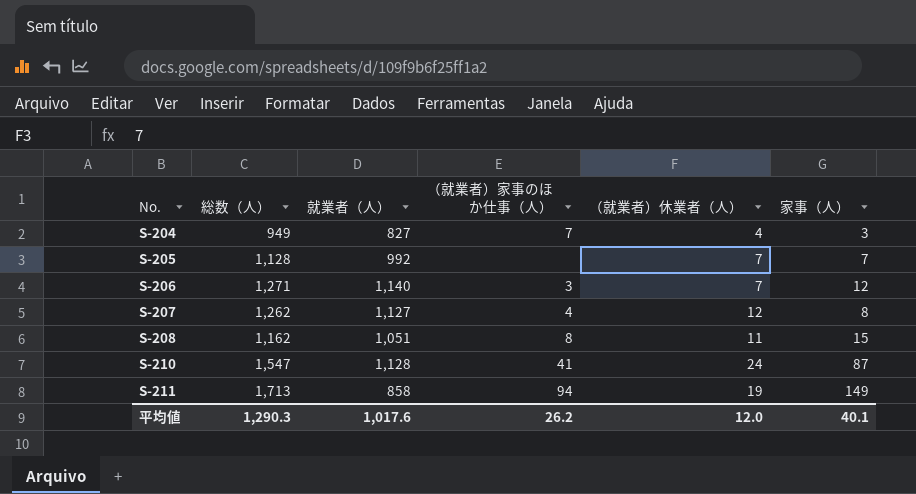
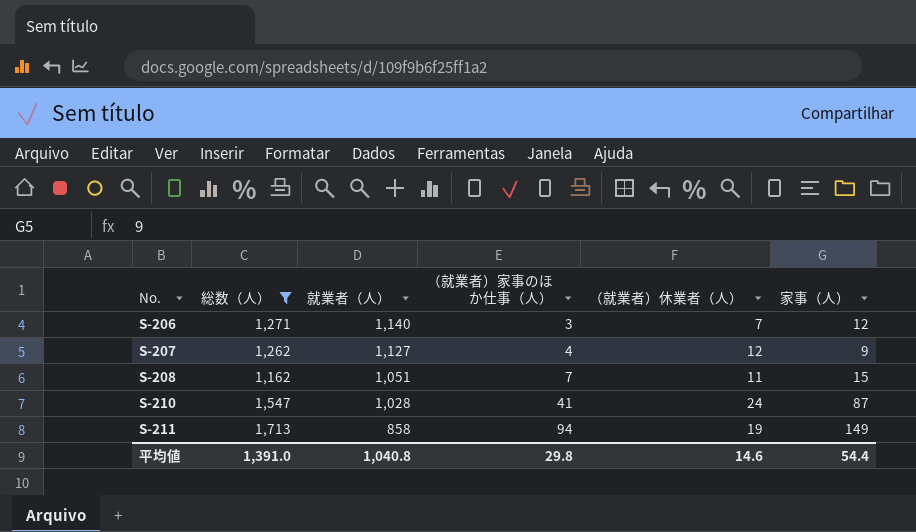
filter: none -> 総数（人） >= 1,162
S-207 | 家事（人）: 8 -> 9
S-208 | （就業者）家事のほか仕事（人）: 8 -> 7
S-210 | 就業者（人）: 1,128 -> 1,028
平均値 | 総数（人）: 1,290.3 -> 1,391.0
平均値 | 就業者（人）: 1,017.6 -> 1,040.8
平均値 | （就業者）家事のほか仕事（人）: 26.2 -> 29.8
平均値 | （就業者）休業者（人）: 12.0 -> 14.6
平均値 | 家事（人）: 40.1 -> 54.4

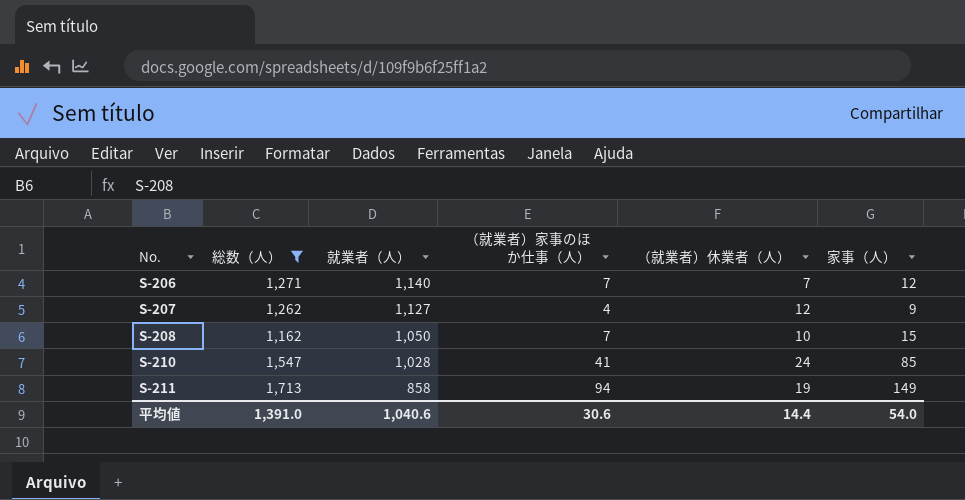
S-206 | （就業者）家事のほか仕事（人）: 3 -> 7
S-208 | 就業者（人）: 1,051 -> 1,050
S-208 | （就業者）休業者（人）: 11 -> 10
S-210 | 家事（人）: 87 -> 85
平均値 | 就業者（人）: 1,040.8 -> 1,040.6
平均値 | （就業者）家事のほか仕事（人）: 29.8 -> 30.6
平均値 | （就業者）休業者（人）: 14.6 -> 14.4
平均値 | 家事（人）: 54.4 -> 54.0

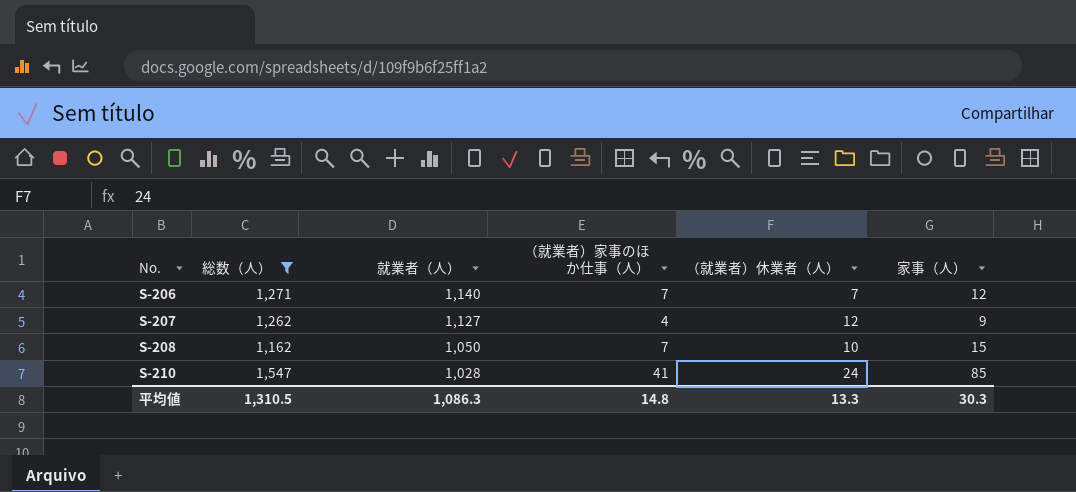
row S-211: 1,713 | 858 | 94 | 19 | 149 -> none
平均値 | 総数（人）: 1,391.0 -> 1,310.5
平均値 | 就業者（人）: 1,040.6 -> 1,086.3
平均値 | （就業者）家事のほか仕事（人）: 30.6 -> 14.8
平均値 | （就業者）休業者（人）: 14.4 -> 13.3
平均値 | 家事（人）: 54.0 -> 30.3

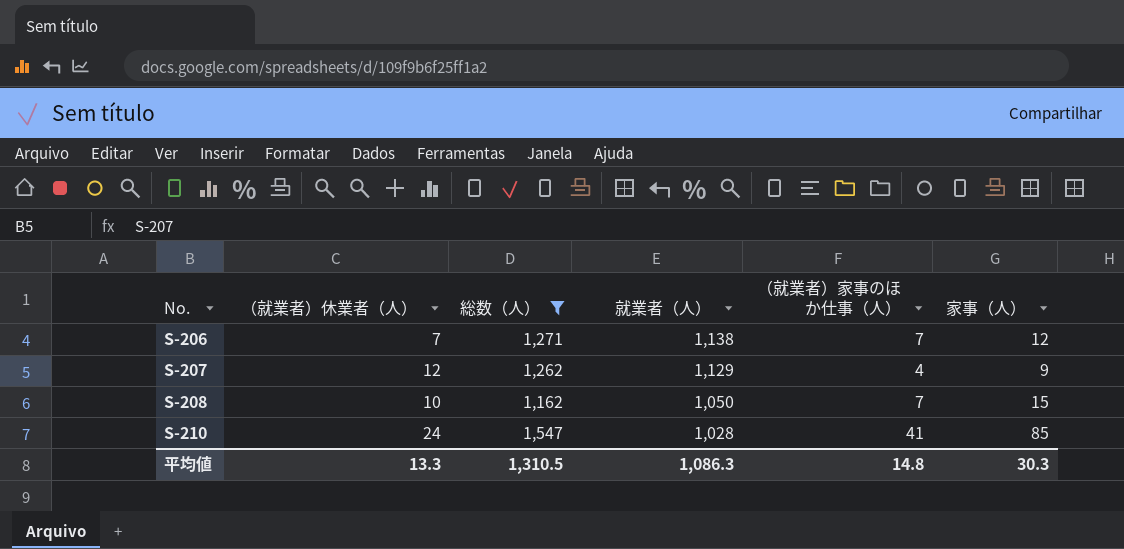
column （就業者）休業者（人） | position: 5 -> 2
S-206 | 就業者（人）: 1,140 -> 1,138
S-207 | 就業者（人）: 1,127 -> 1,129

